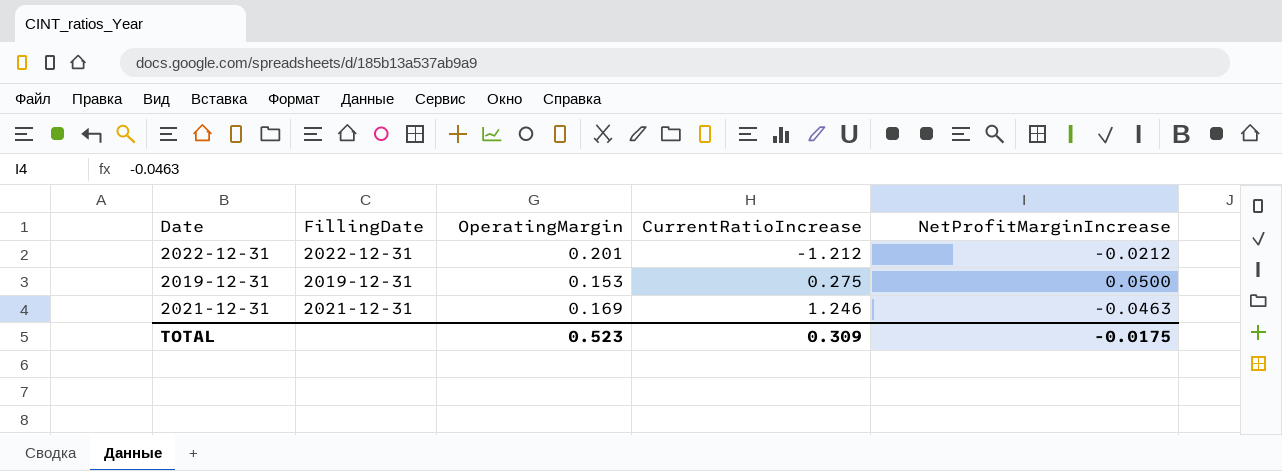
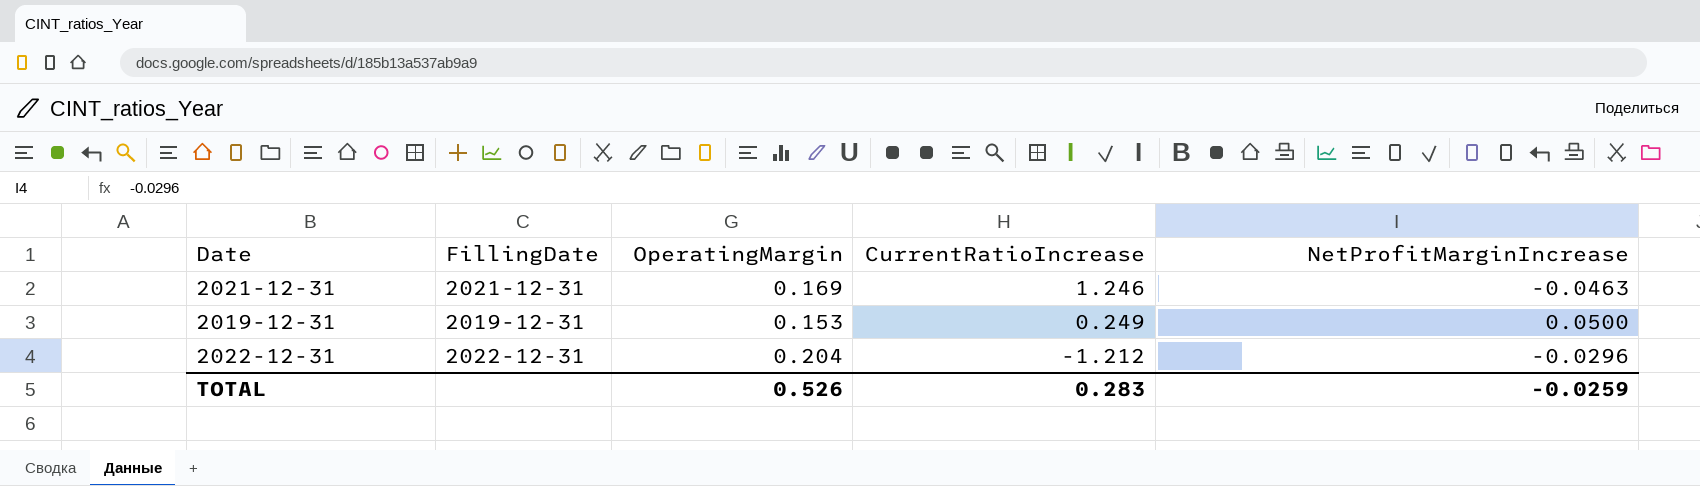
row order: CurrentRatioIncrease ascending -> CurrentRatioIncrease descending
2019-12-31 | CurrentRatioIncrease: 0.275 -> 0.249
2022-12-31 | OperatingMargin: 0.201 -> 0.204
2022-12-31 | NetProfitMarginIncrease: -0.0212 -> -0.0296
TOTAL | OperatingMargin: 0.523 -> 0.526
TOTAL | CurrentRatioIncrease: 0.309 -> 0.283
TOTAL | NetProfitMarginIncrease: -0.0175 -> -0.0259

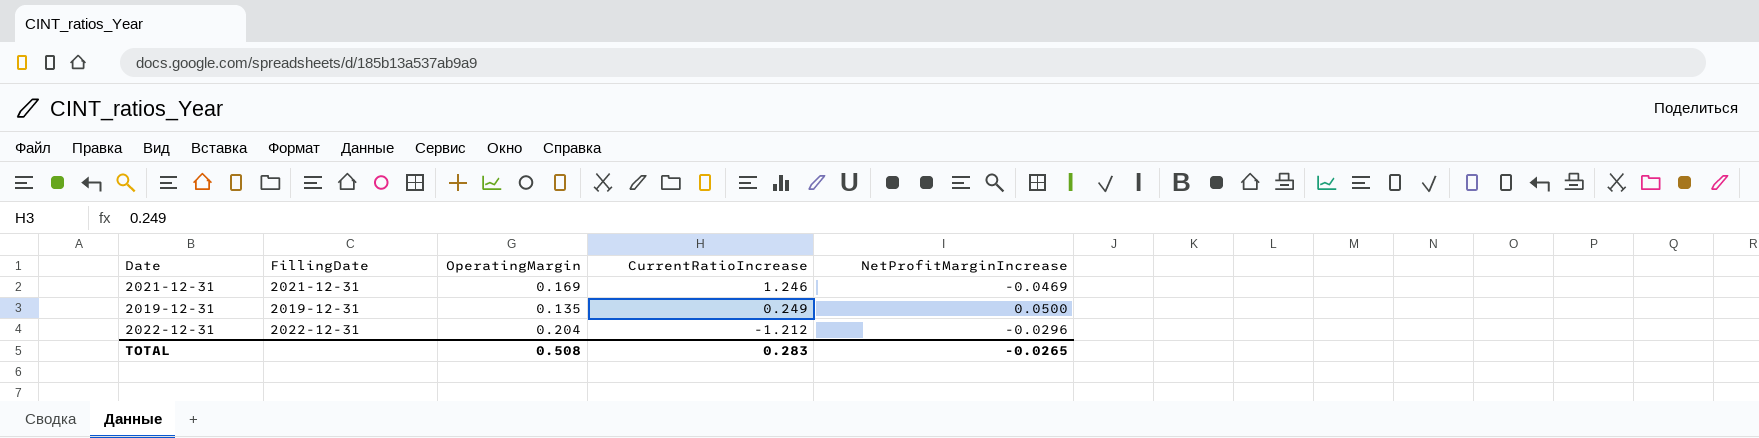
2021-12-31 | NetProfitMarginIncrease: -0.0463 -> -0.0469
2019-12-31 | OperatingMargin: 0.153 -> 0.135
TOTAL | OperatingMargin: 0.526 -> 0.508
TOTAL | NetProfitMarginIncrease: -0.0259 -> -0.0265

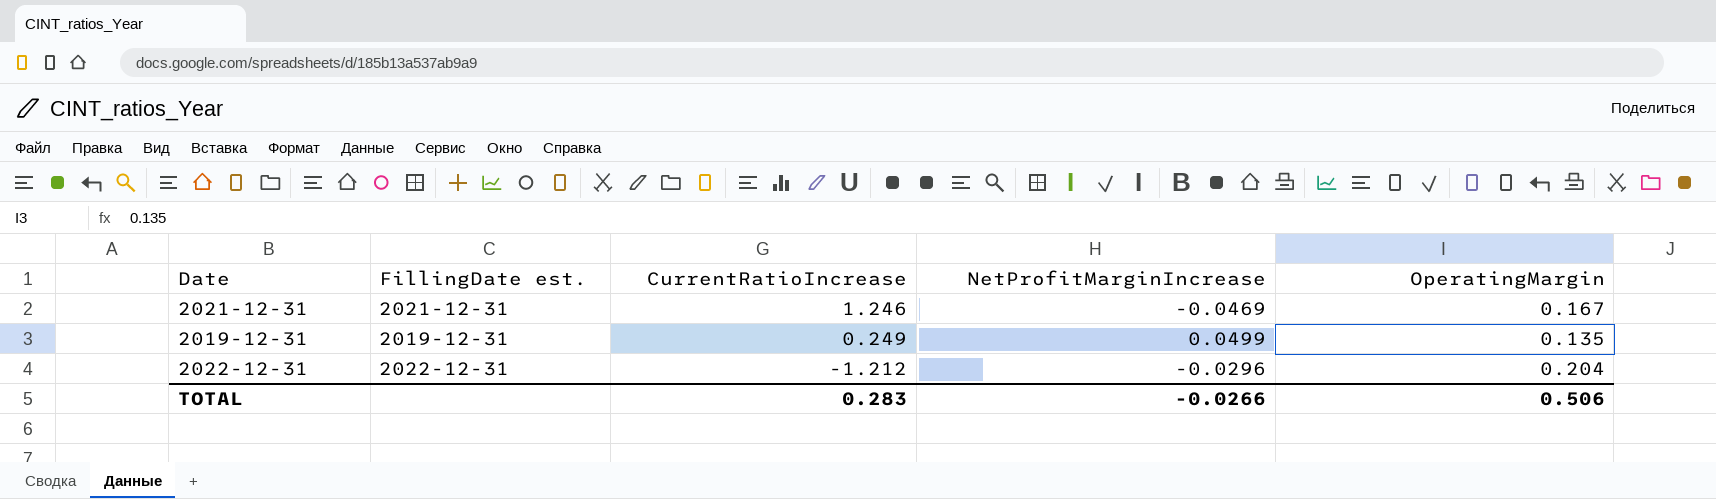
column name: FillingDate -> FillingDate est.
column OperatingMargin | position: 3 -> 5
2021-12-31 | OperatingMargin: 0.169 -> 0.167
2019-12-31 | NetProfitMarginIncrease: 0.0500 -> 0.0499
TOTAL | NetProfitMarginIncrease: -0.0265 -> -0.0266
TOTAL | OperatingMargin: 0.508 -> 0.506

